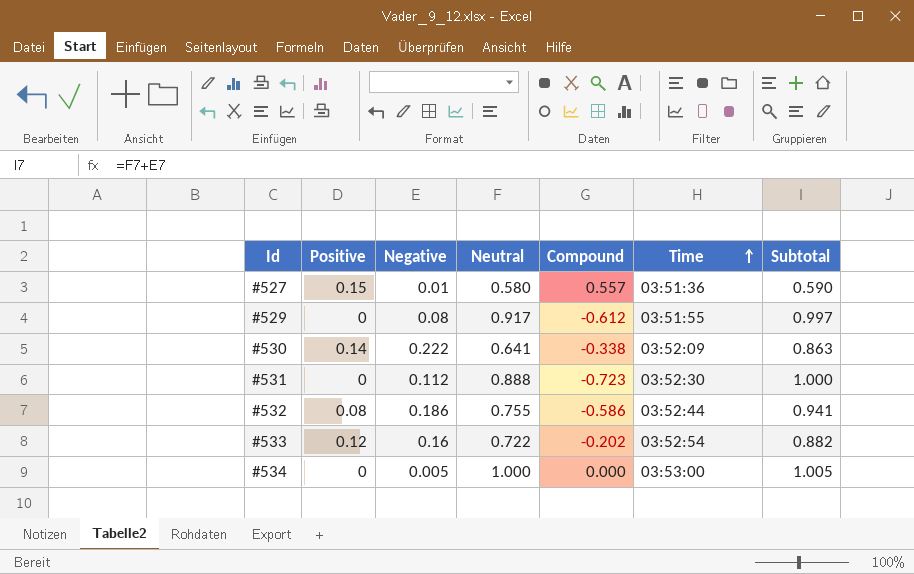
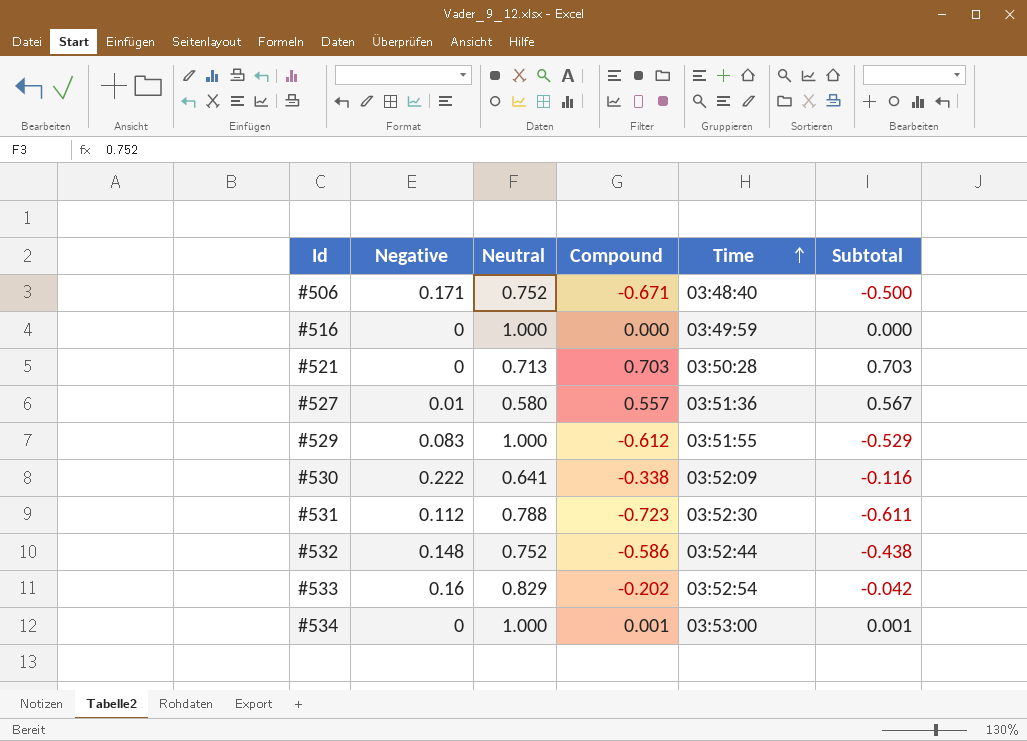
column Positive | position: 2 -> none
column Subtotal | formula: [Negative] + [Neutral] -> [Negative] + [Compound]
row #506: none -> 0.171 | 0.752 | -0.671 | 03:48:40 | -0.500
row #516: none -> 0 | 1.000 | 0.000 | 03:49:59 | 0.000
row #521: none -> 0 | 0.713 | 0.703 | 03:50:28 | 0.703
#529 | Negative: 0.08 -> 0.083
#529 | Neutral: 0.917 -> 1.000
#531 | Neutral: 0.888 -> 0.788
#532 | Negative: 0.186 -> 0.148
#532 | Neutral: 0.755 -> 0.752
#533 | Neutral: 0.722 -> 0.829
#534 | Negative: 0.005 -> 0
#534 | Compound: 0.000 -> 0.001

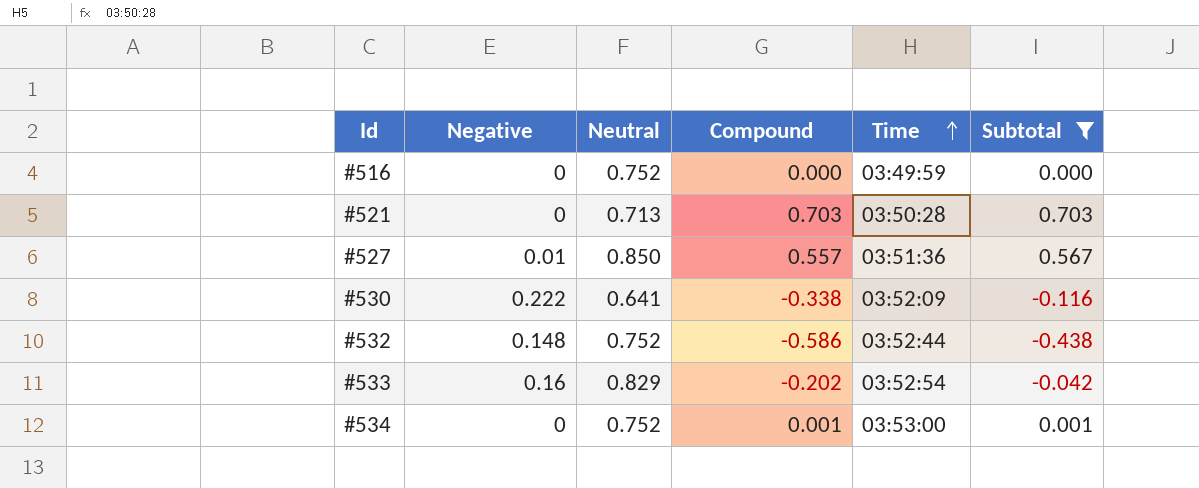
filter: none -> Subtotal >= -0.438
#516 | Neutral: 1.000 -> 0.752
#527 | Neutral: 0.580 -> 0.850
#534 | Neutral: 1.000 -> 0.752

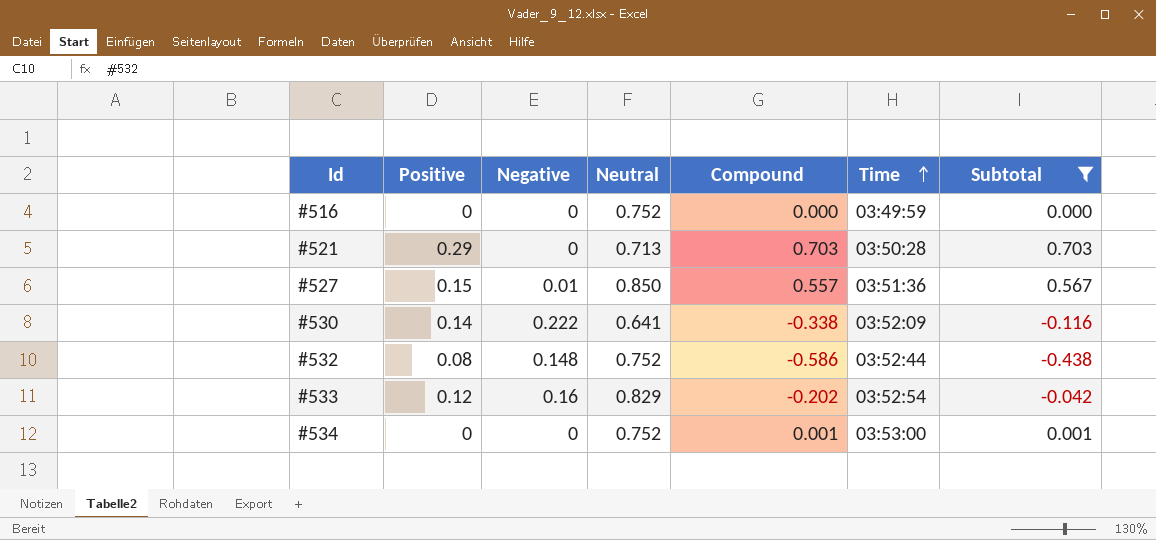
column Positive | position: none -> 2

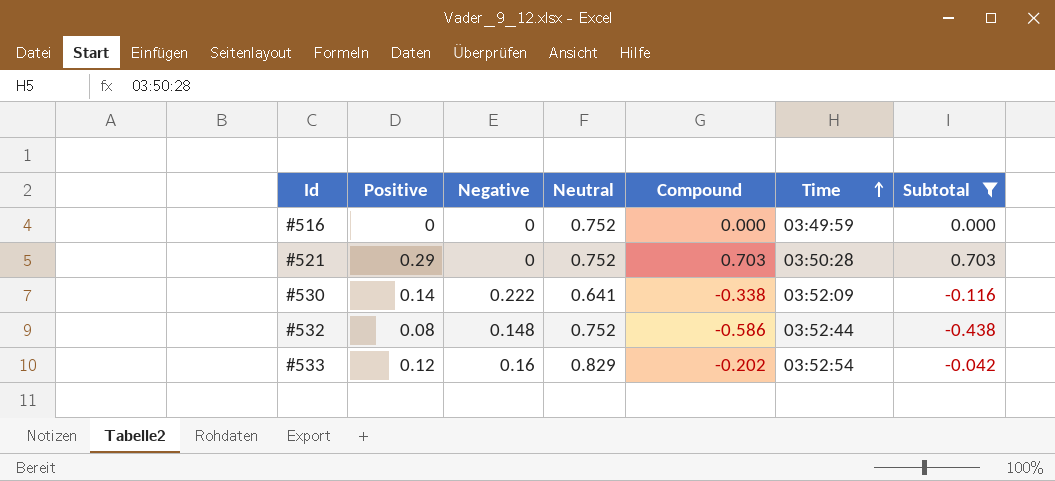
row #527: 0.15 | 0.01 | 0.850 | 0.557 | 03:51:36 | 0.567 -> none
row #534: 0 | 0 | 0.752 | 0.001 | 03:53:00 | 0.001 -> none
#521 | Neutral: 0.713 -> 0.752

